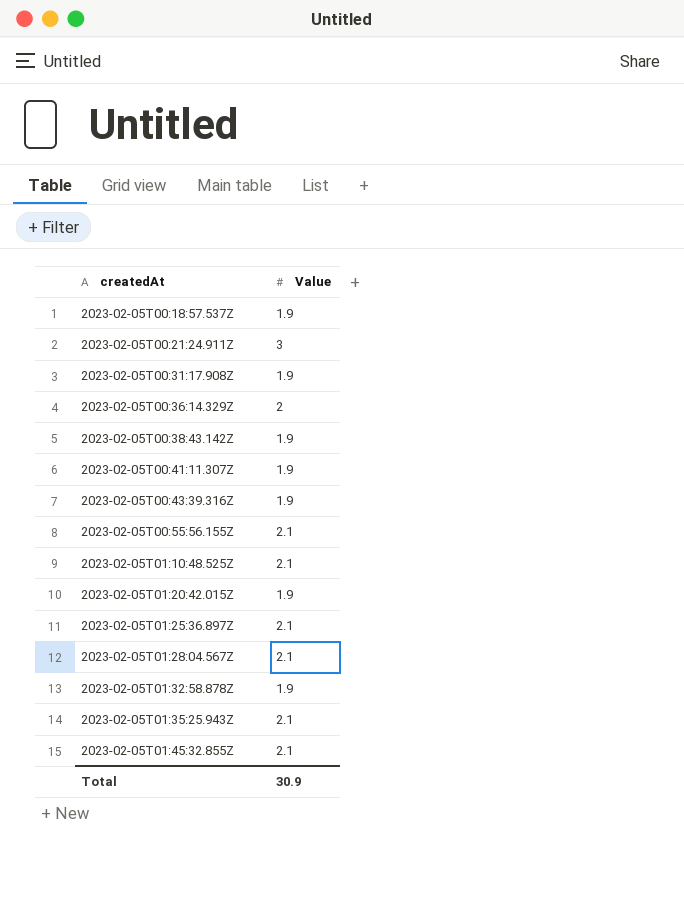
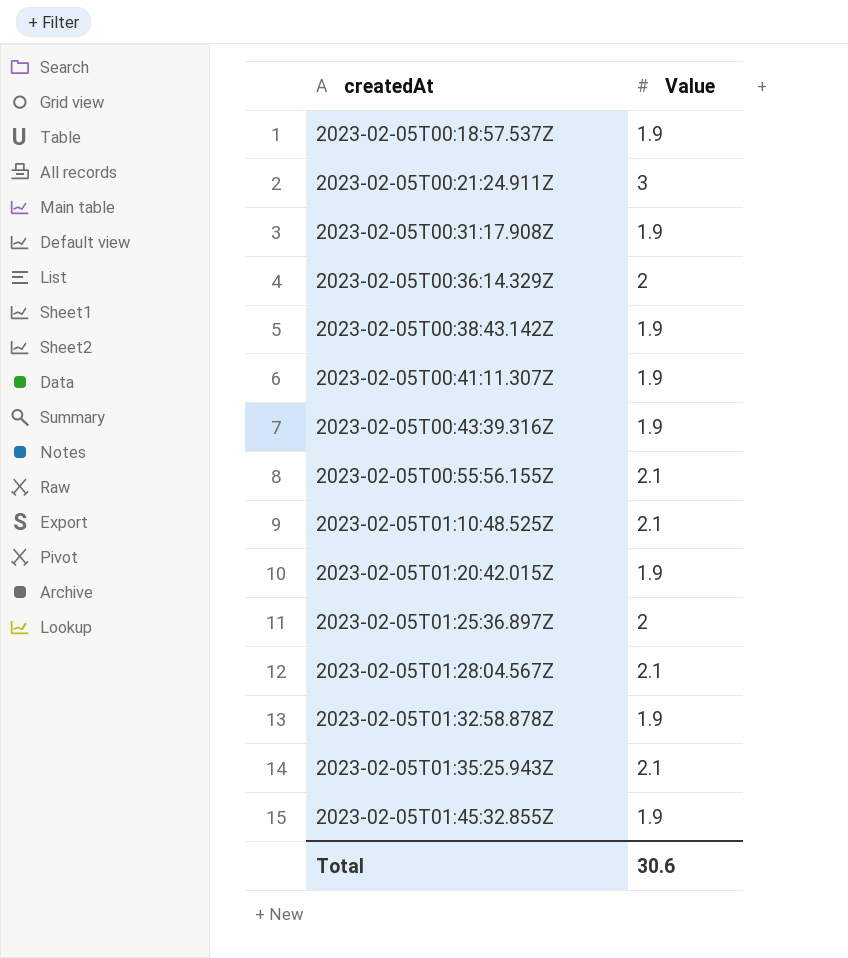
2023-02-05T01:25:36.897Z | Value: 2.1 -> 2
2023-02-05T01:45:32.855Z | Value: 2.1 -> 1.9
Total | Value: 30.9 -> 30.6

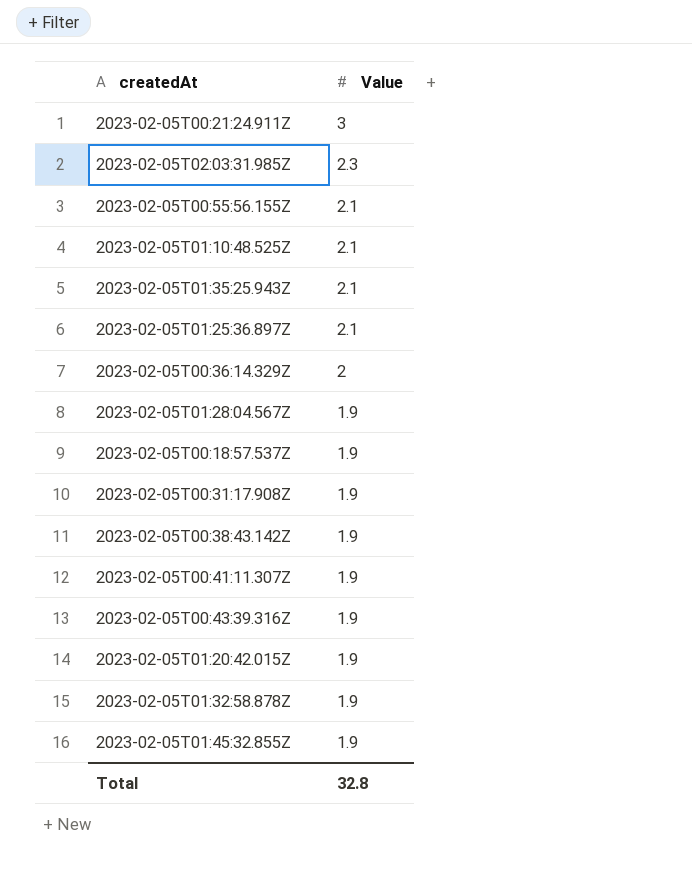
row order: createdAt ascending -> Value descending
row 2023-02-05T02:03:31.985Z: none -> 2.3
2023-02-05T01:25:36.897Z | Value: 2 -> 2.1
2023-02-05T01:28:04.567Z | Value: 2.1 -> 1.9
Total | Value: 30.6 -> 32.8

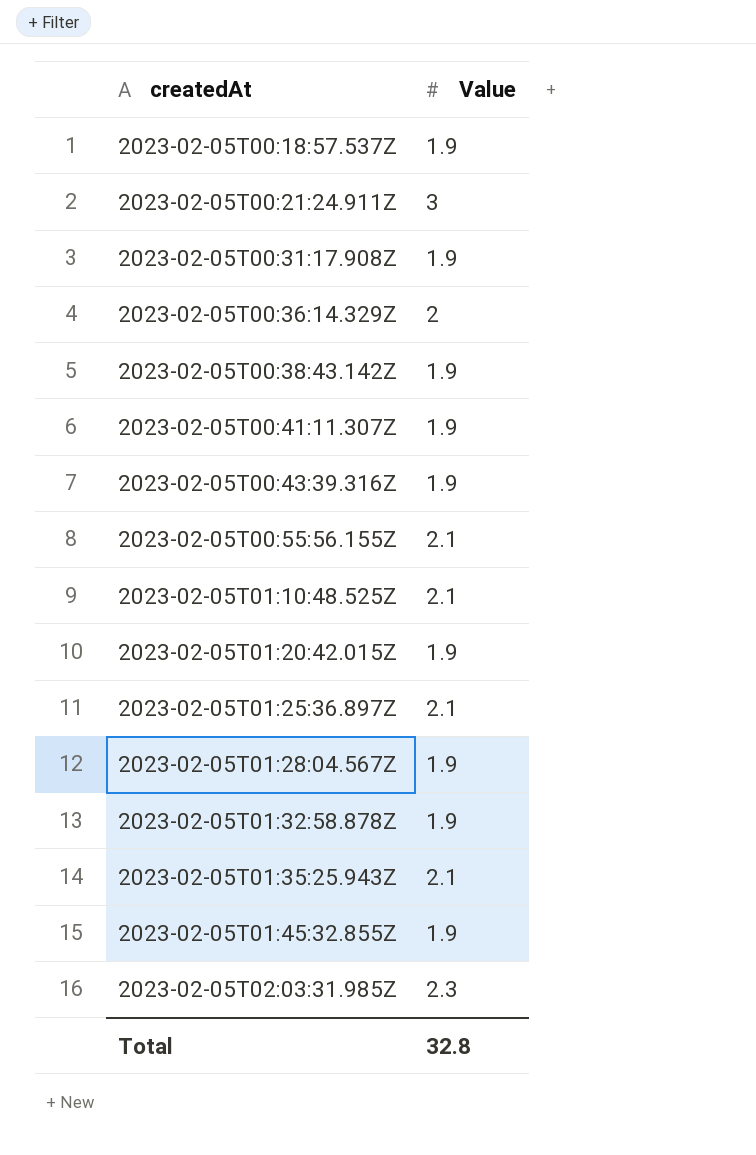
row order: Value descending -> createdAt ascending

